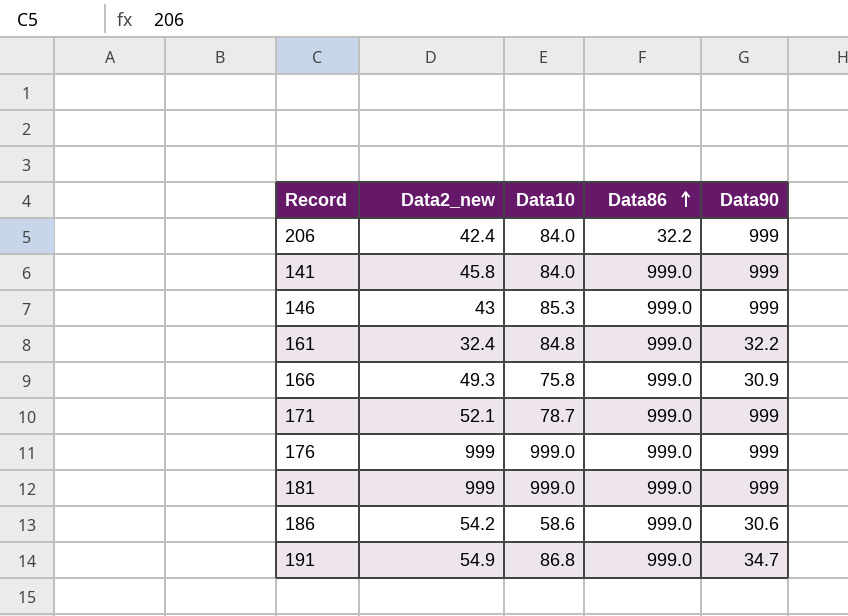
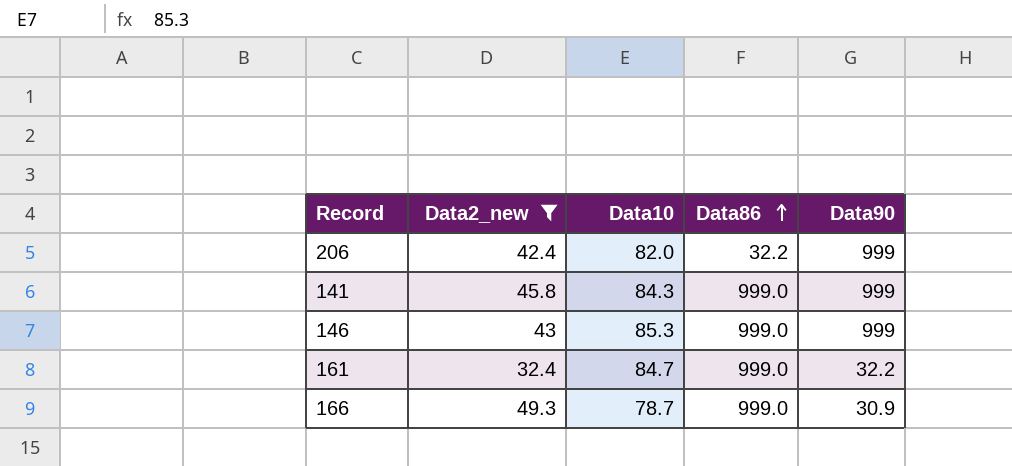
filter: none -> Data2_new <= 49.3
206 | Data10: 84.0 -> 82.0
141 | Data10: 84.0 -> 84.3
161 | Data10: 84.8 -> 84.7
166 | Data10: 75.8 -> 78.7

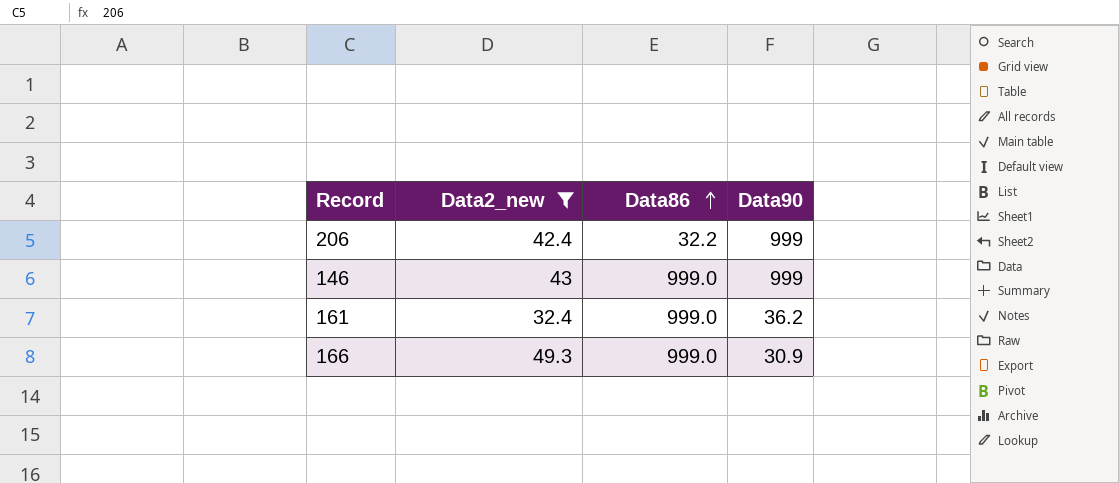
column Data10 | position: 3 -> none
row 141: 45.8 | 84.3 | 999.0 | 999 -> none
161 | Data90: 32.2 -> 36.2

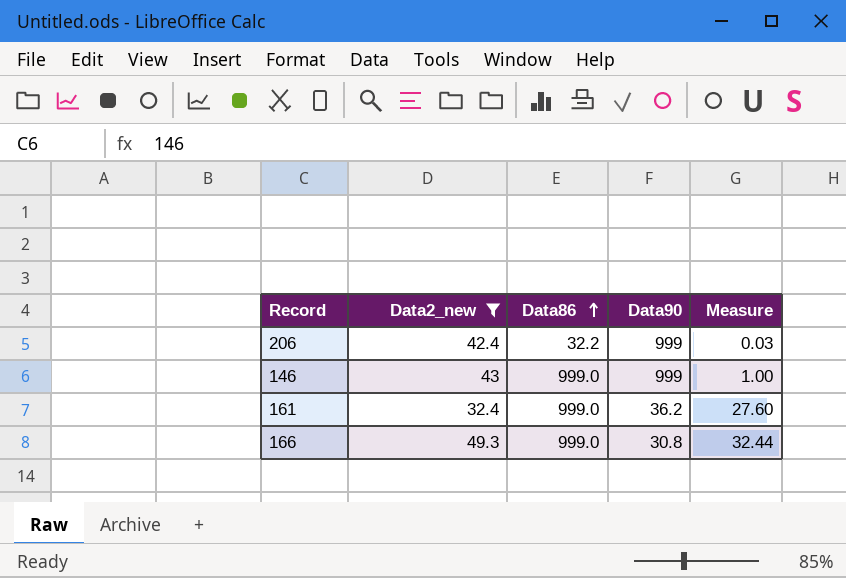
column Measure | formula: none -> [Data86] / [Data90]
166 | Data90: 30.9 -> 30.8

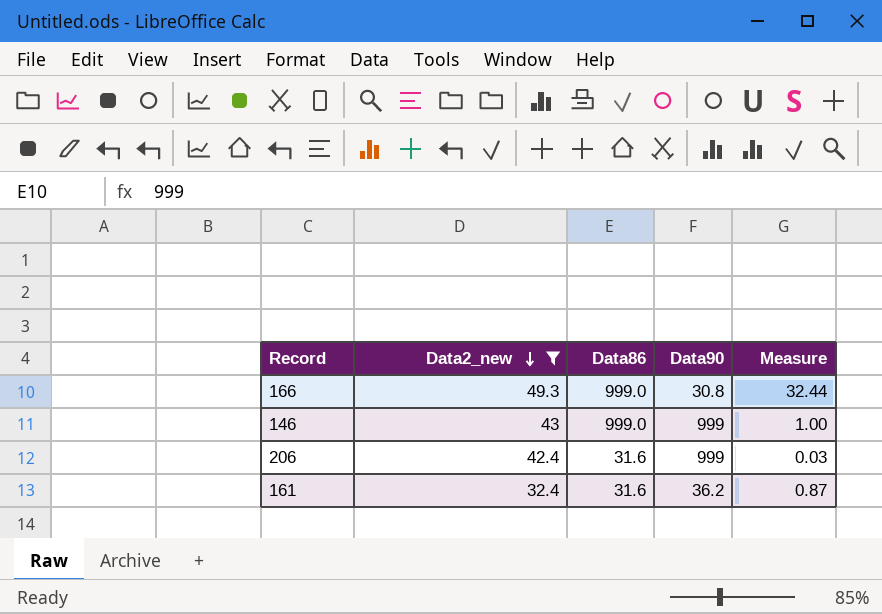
row order: Data86 ascending -> Data2_new descending
206 | Data86: 32.2 -> 31.6
161 | Data86: 999.0 -> 31.6
161 | Measure: 27.60 -> 0.87

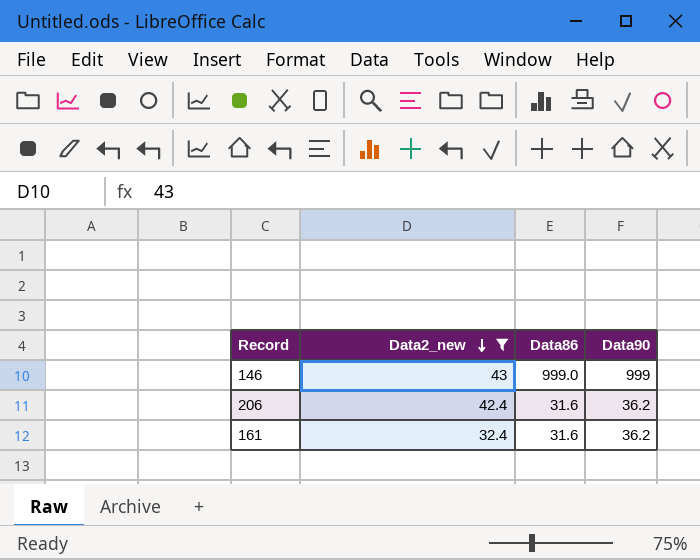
column Measure | formula: [Data86] / [Data90] -> none
row 166: 49.3 | 999.0 | 30.8 | 32.44 -> none
206 | Data90: 999 -> 36.2

